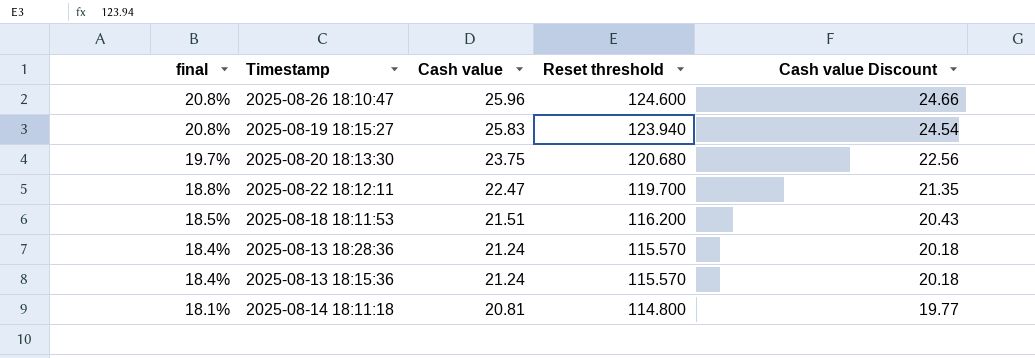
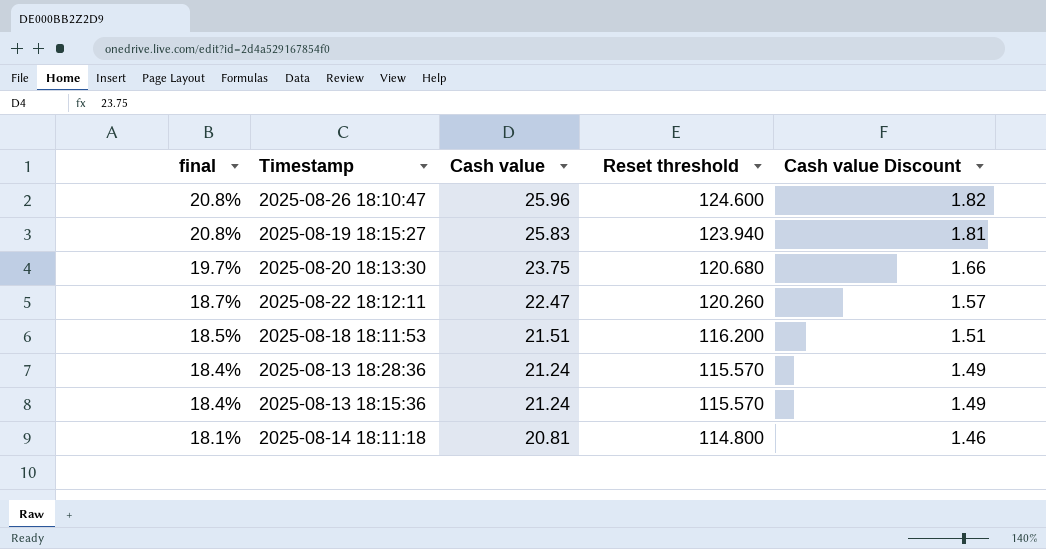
column Cash value Discount | formula: [Cash value] * 0.95 -> [Cash value] * 0.07
2025-08-22 18:12:11 | final: 18.8% -> 18.7%
2025-08-22 18:12:11 | Reset threshold: 119.700 -> 120.260

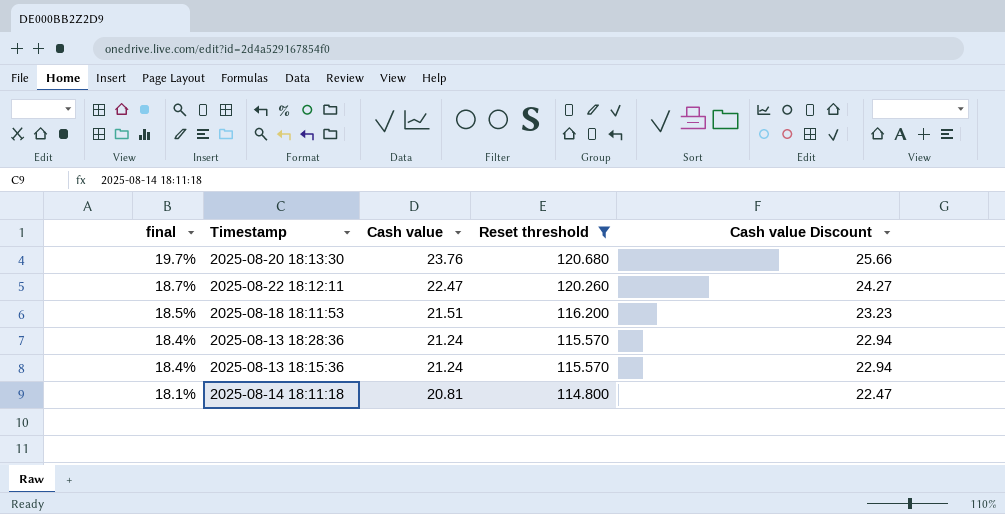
filter: none -> Reset threshold <= 120.680
column Cash value Discount | formula: [Cash value] * 0.07 -> [Cash value] * 1.08
2025-08-20 18:13:30 | Cash value: 23.75 -> 23.76

